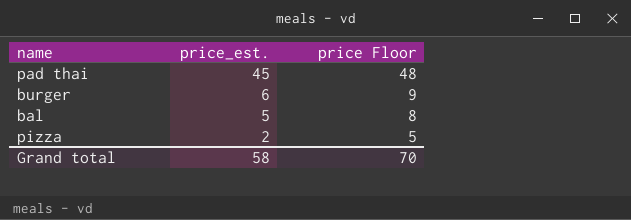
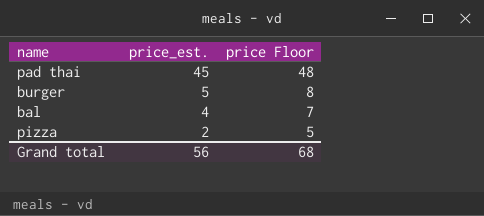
burger | price_est.: 6 -> 5
burger | price Floor: 9 -> 8
bal | price_est.: 5 -> 4
bal | price Floor: 8 -> 7
Grand total | price_est.: 58 -> 56
Grand total | price Floor: 70 -> 68

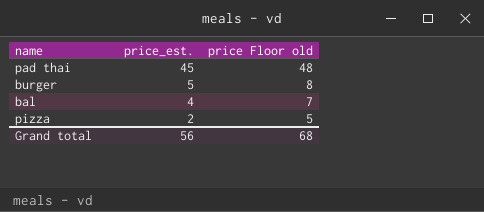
column name: price Floor -> price Floor old

